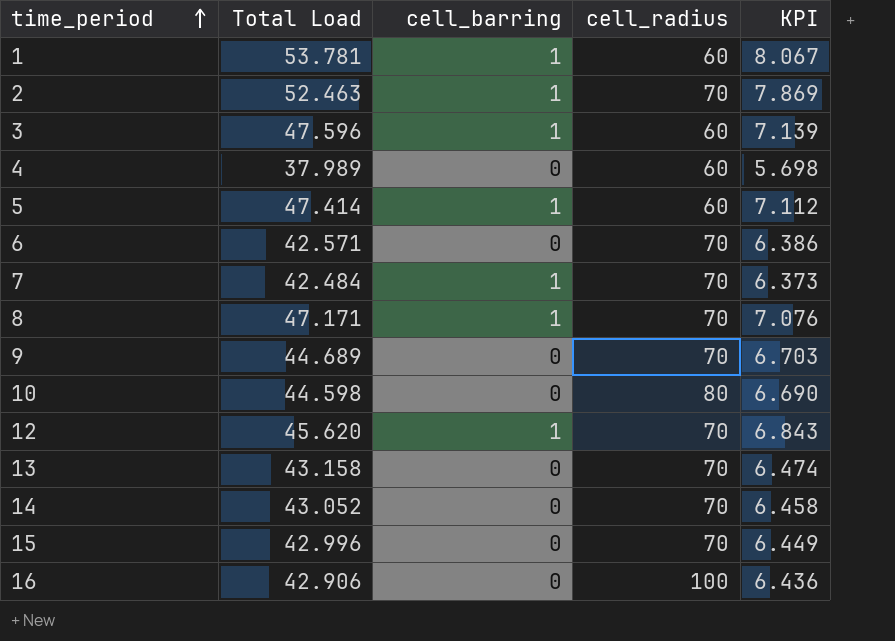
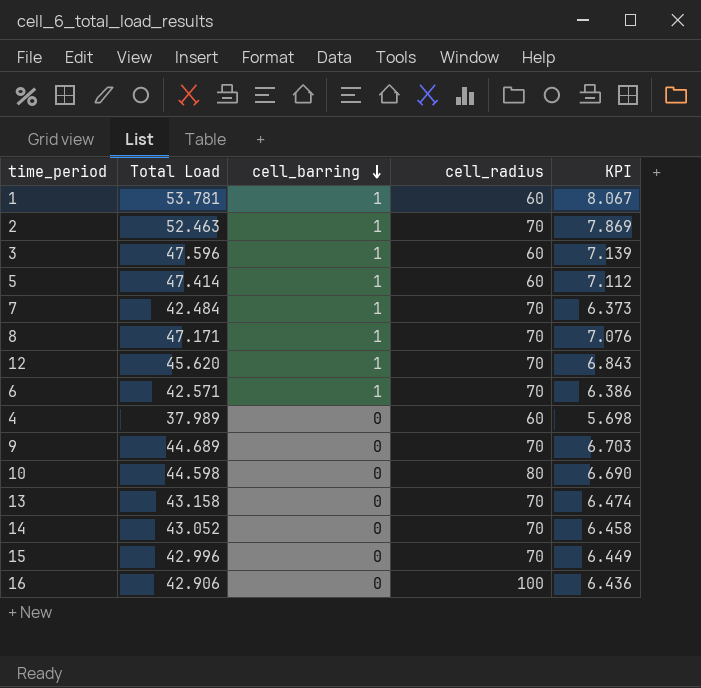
row order: time_period ascending -> cell_barring descending
6 | cell_barring: 0 -> 1

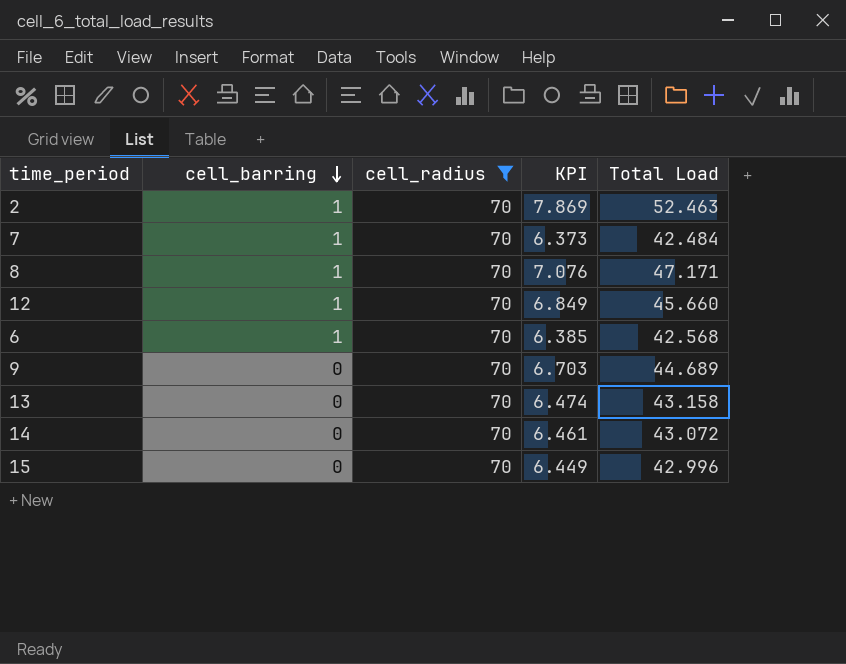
filter: none -> cell_radius = 70
column Total Load | position: 2 -> 5
12 | KPI: 6.843 -> 6.849
12 | Total Load: 45.620 -> 45.660
6 | KPI: 6.386 -> 6.385
6 | Total Load: 42.571 -> 42.568
14 | KPI: 6.458 -> 6.461
14 | Total Load: 43.052 -> 43.072

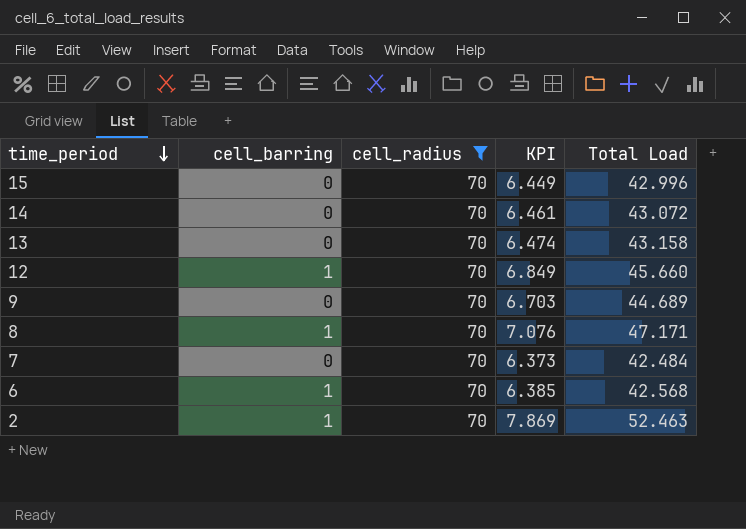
row order: cell_barring descending -> time_period descending
7 | cell_barring: 1 -> 0

